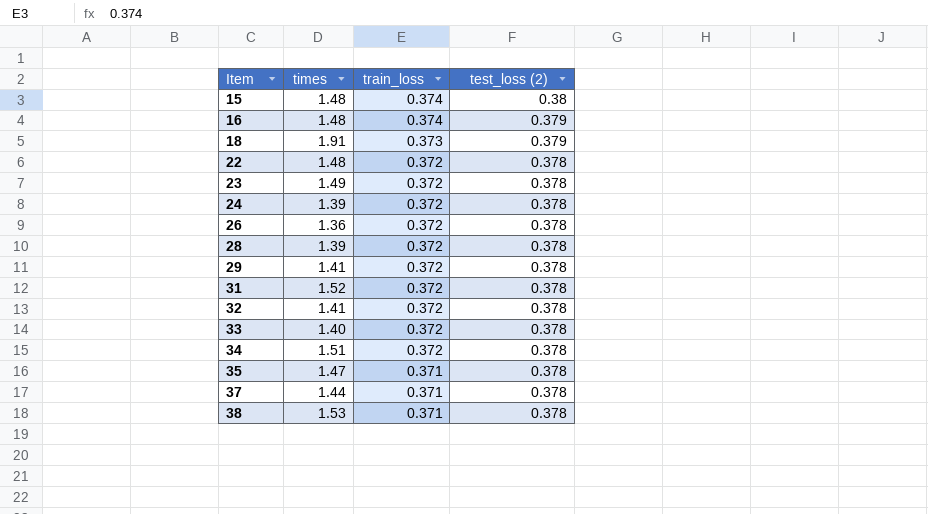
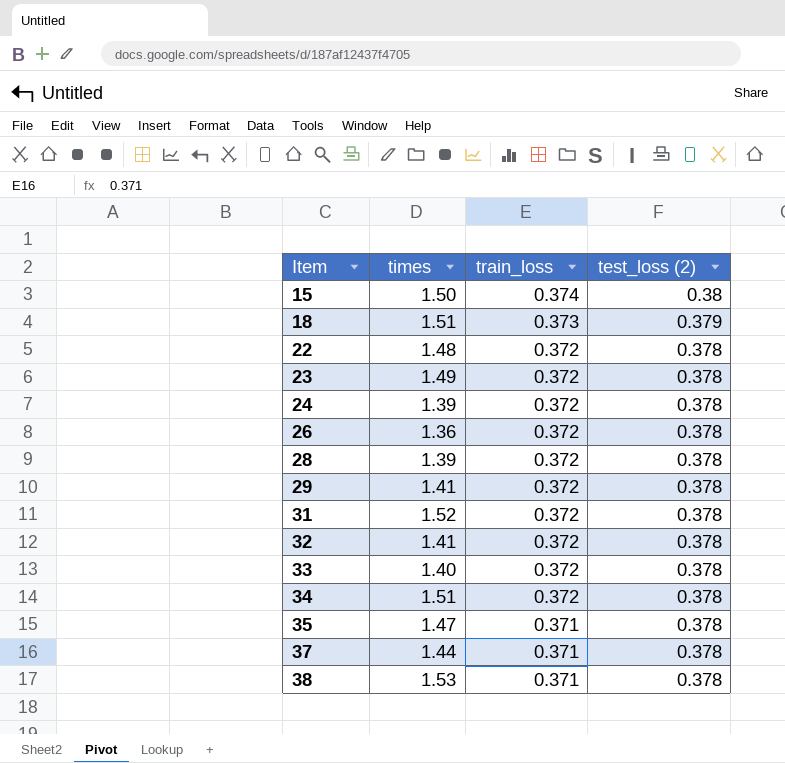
row 16: 1.48 | 0.374 | 0.379 -> none
15 | times: 1.48 -> 1.50
18 | times: 1.91 -> 1.51

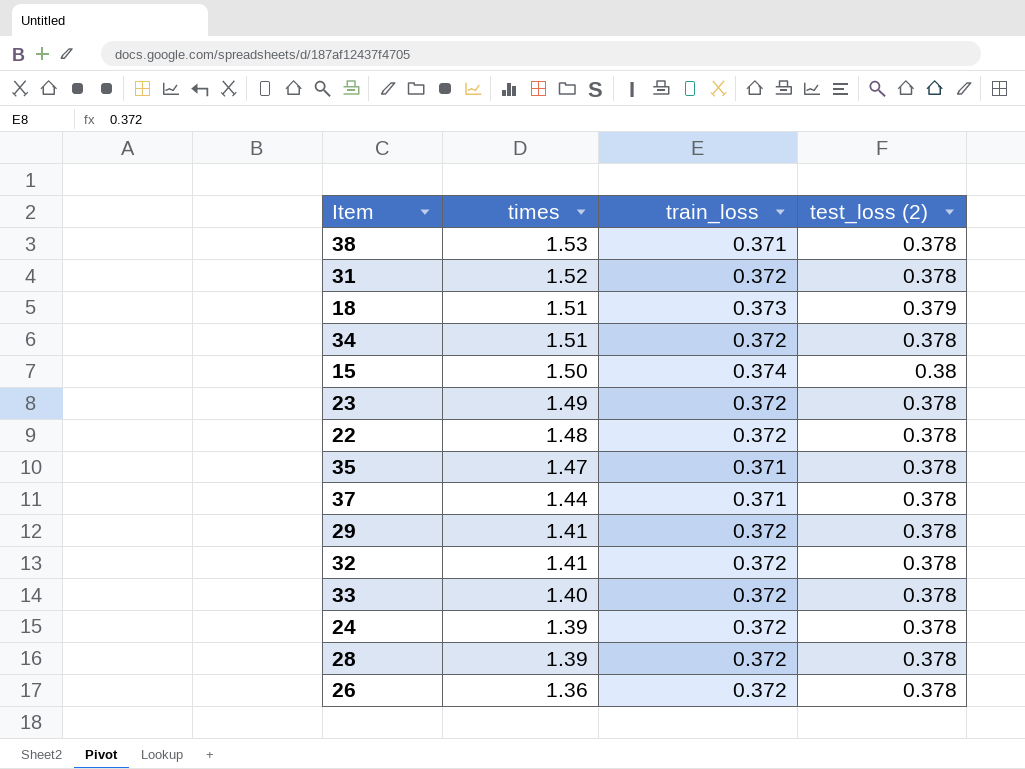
row order: Item ascending -> times descending

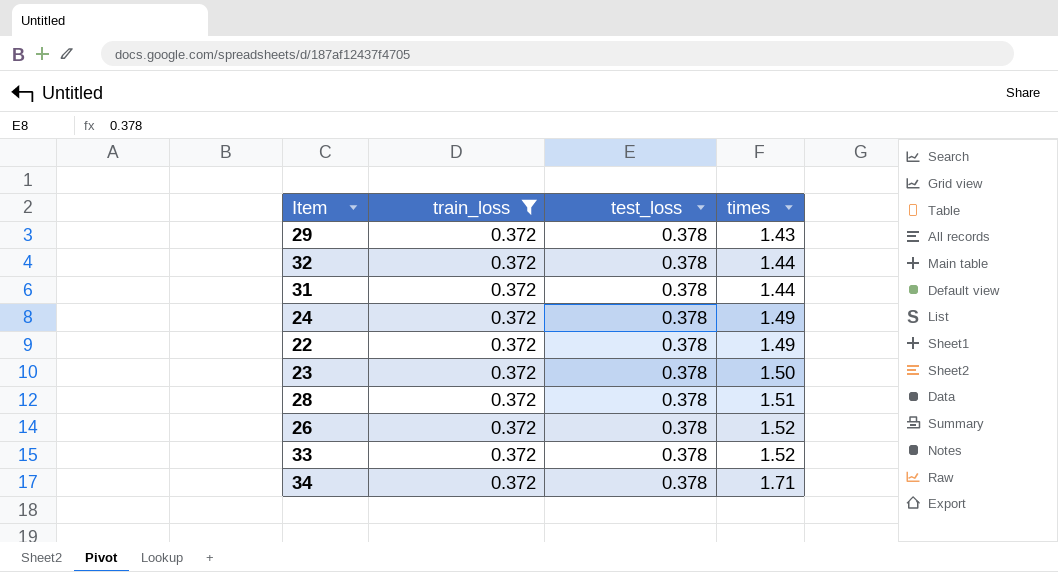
filter: none -> train_loss = 0.372
row order: times descending -> times ascending
column name: test_loss (2) -> test_loss
column times | position: 2 -> 4
29 | times: 1.41 -> 1.43
32 | times: 1.41 -> 1.44
31 | times: 1.52 -> 1.44
24 | times: 1.39 -> 1.49
22 | times: 1.48 -> 1.49
23 | times: 1.49 -> 1.50
28 | times: 1.39 -> 1.51
26 | times: 1.36 -> 1.52
33 | times: 1.40 -> 1.52
34 | times: 1.51 -> 1.71

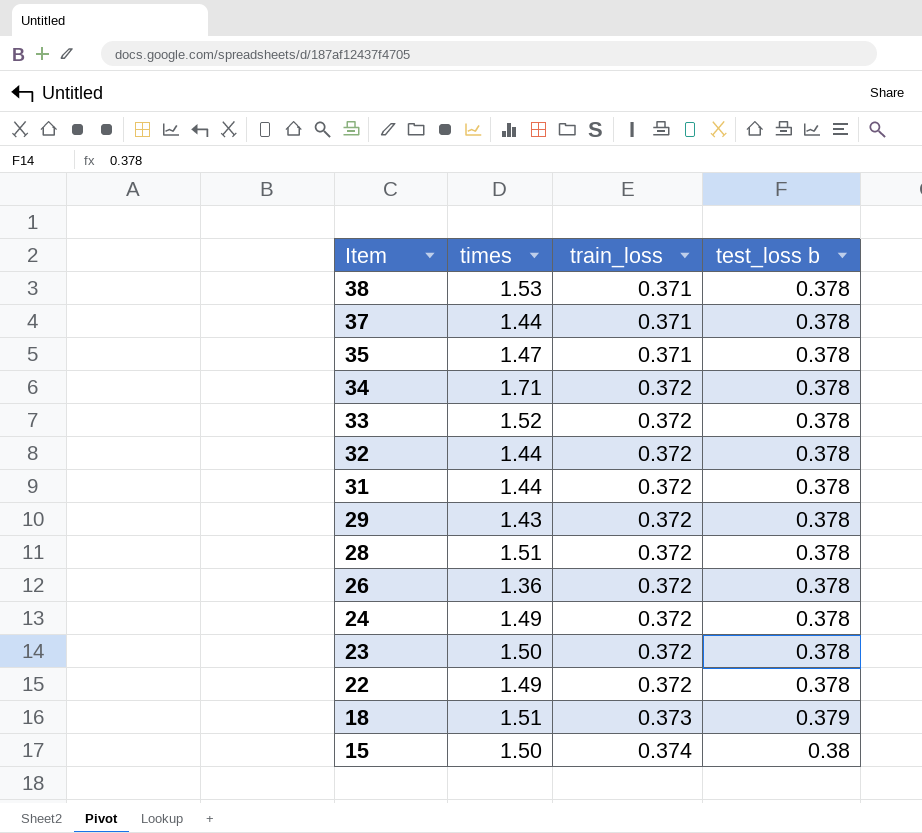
filter: train_loss = 0.372 -> none
row order: times ascending -> Item descending
column times | position: 4 -> 2
column name: test_loss -> test_loss b
26 | times: 1.52 -> 1.36

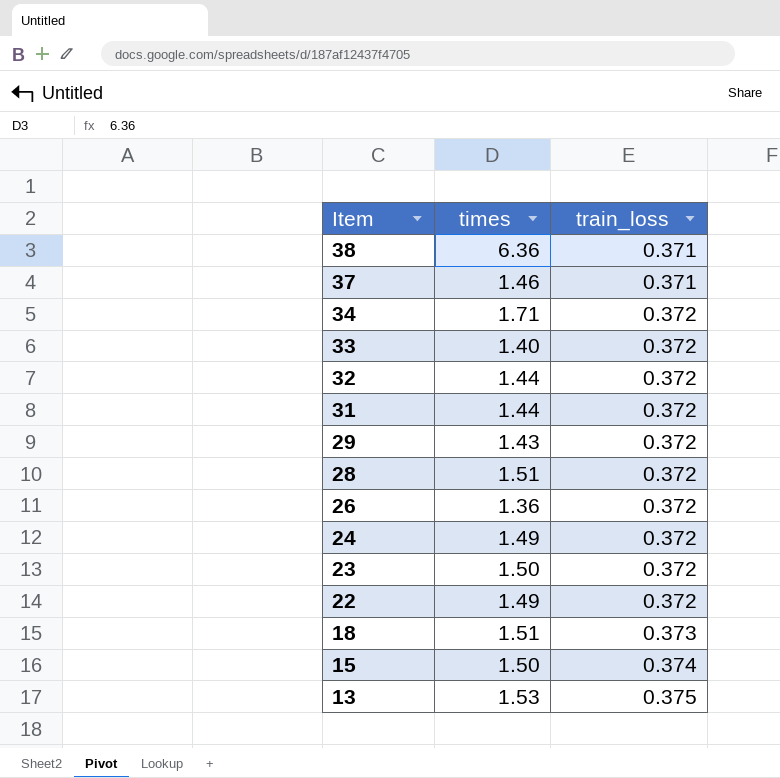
column test_loss b | position: 4 -> none
row 35: 1.47 | 0.371 | 0.378 -> none
38 | times: 1.53 -> 6.36
37 | times: 1.44 -> 1.46
33 | times: 1.52 -> 1.40
row 13: none -> 1.53 | 0.375

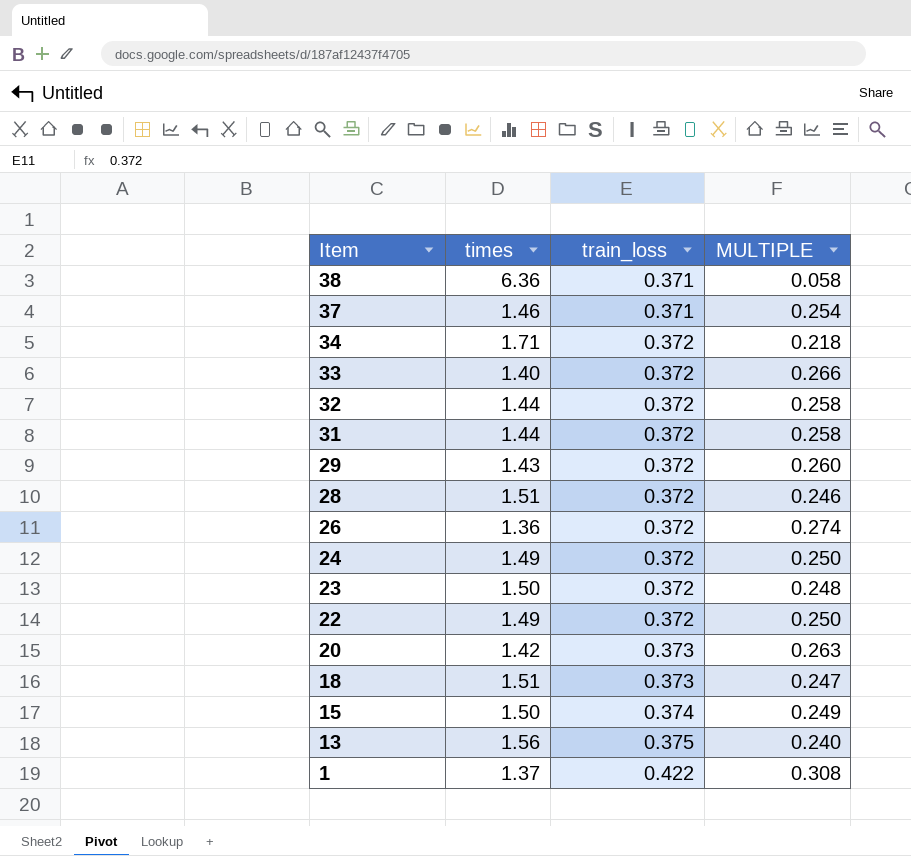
column MULTIPLE | formula: none -> [train_loss] / [times]
row 20: none -> 1.42 | 0.373 | 0.263
13 | times: 1.53 -> 1.56
row 1: none -> 1.37 | 0.422 | 0.308

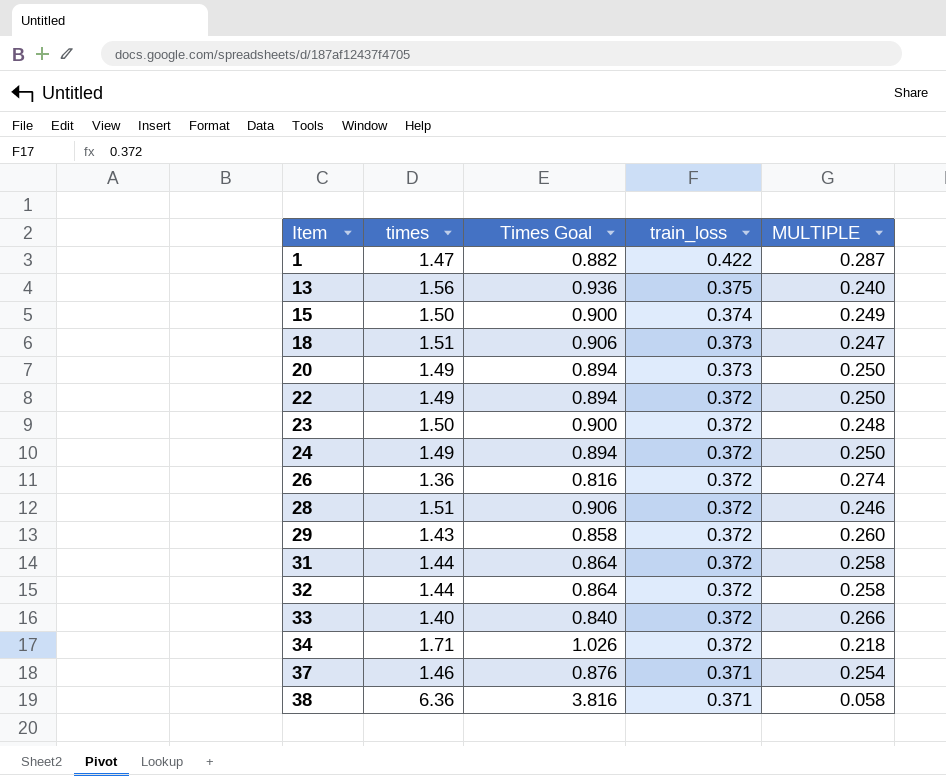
row order: Item descending -> Item ascending
column Times Goal | formula: none -> [times] * 0.6
1 | times: 1.37 -> 1.47
1 | MULTIPLE: 0.308 -> 0.287
20 | times: 1.42 -> 1.49
20 | MULTIPLE: 0.263 -> 0.250

